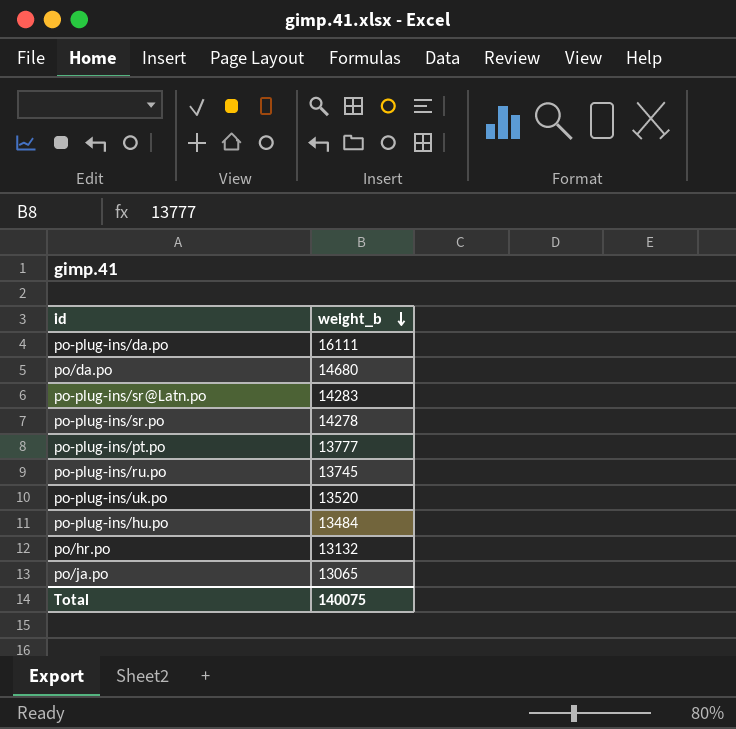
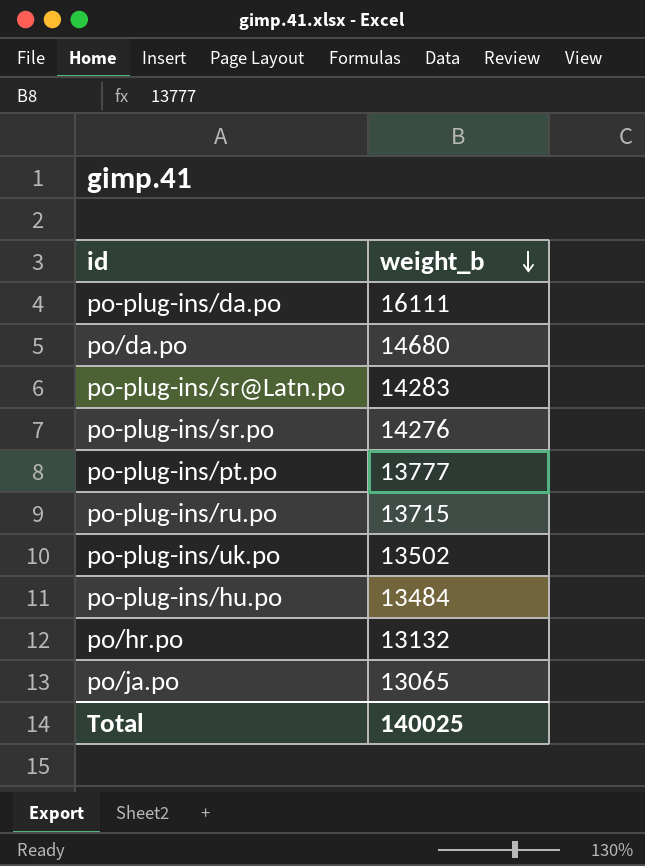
po-plug-ins/sr.po | weight_b: 14278 -> 14276
po-plug-ins/ru.po | weight_b: 13745 -> 13715
po-plug-ins/uk.po | weight_b: 13520 -> 13502
Total | weight_b: 140075 -> 140025

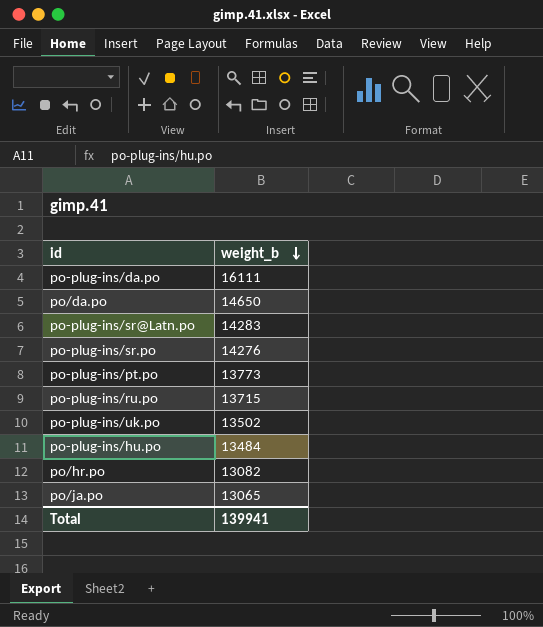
po/da.po | weight_b: 14680 -> 14650
po-plug-ins/pt.po | weight_b: 13777 -> 13773
po/hr.po | weight_b: 13132 -> 13082
Total | weight_b: 140025 -> 139941

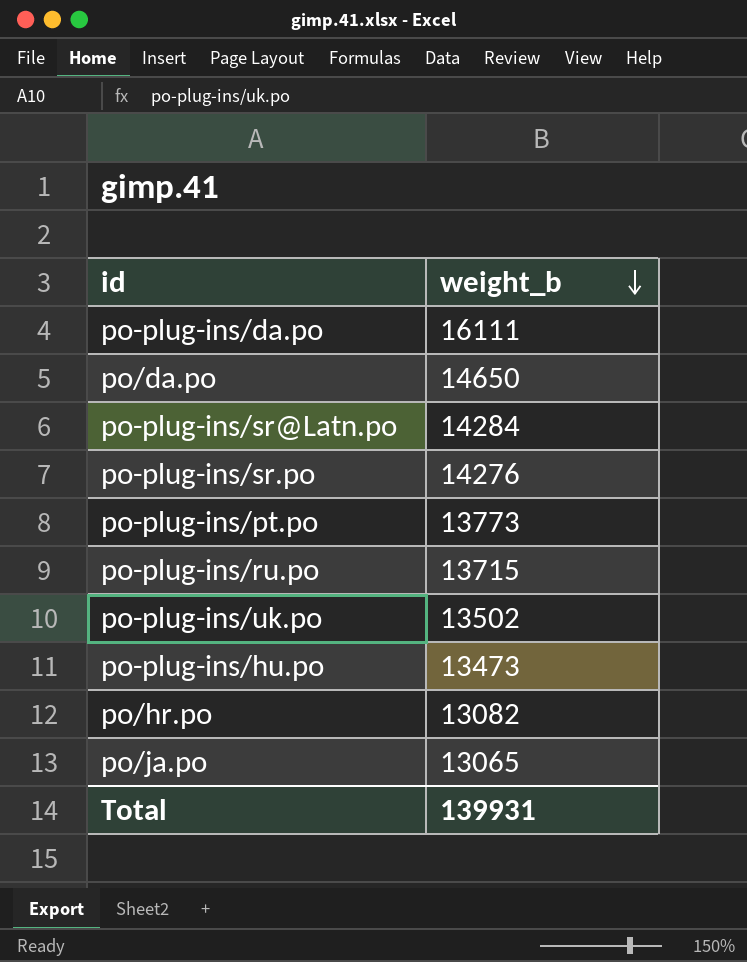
po-plug-ins/sr@Latn.po | weight_b: 14283 -> 14284
po-plug-ins/hu.po | weight_b: 13484 -> 13473
Total | weight_b: 139941 -> 139931

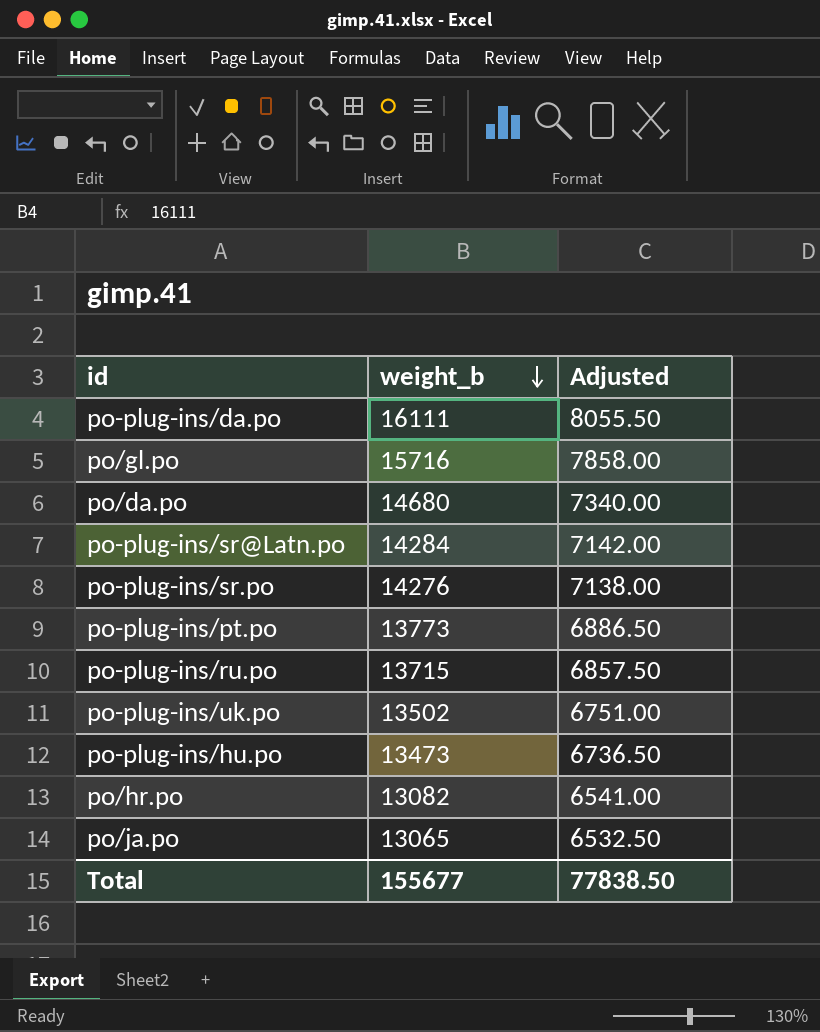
column Adjusted | formula: none -> [weight_b] * 0.5
row po/gl.po: none -> 15716 | 7858.00
po/da.po | weight_b: 14650 -> 14680
Total | weight_b: 139931 -> 155677

